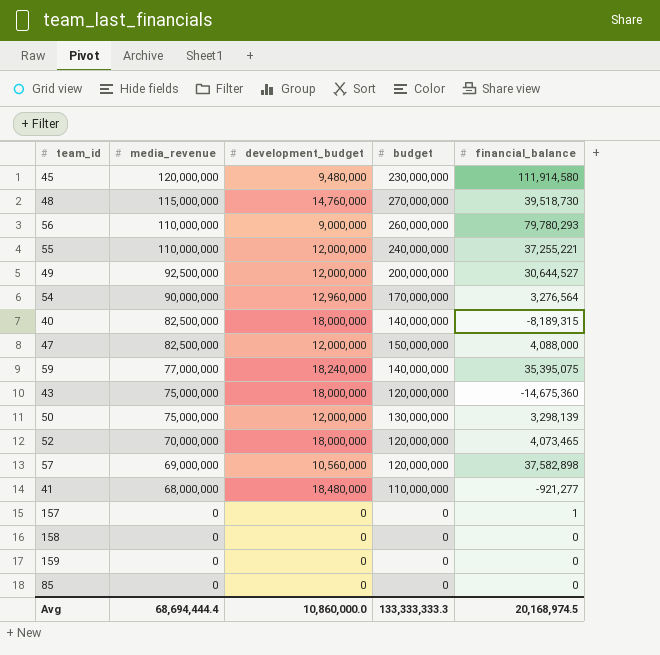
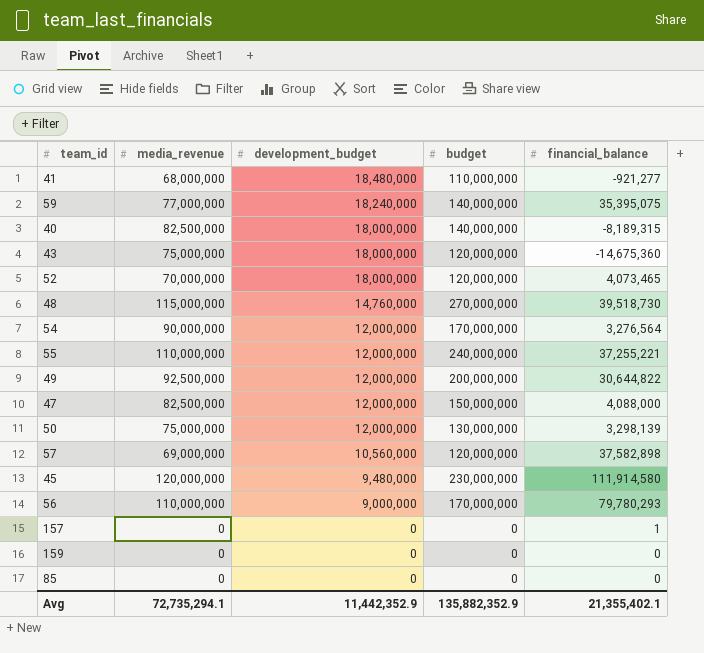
row order: media_revenue descending -> development_budget descending
row 158: 0 | 0 | 0 | 0 -> none
54 | development_budget: 12,960,000 -> 12,000,000
49 | financial_balance: 30,644,527 -> 30,644,822
56 | budget: 260,000,000 -> 170,000,000
Avg | media_revenue: 68,694,444.4 -> 72,735,294.1
Avg | development_budget: 10,860,000.0 -> 11,442,352.9
Avg | budget: 133,333,333.3 -> 135,882,352.9
Avg | financial_balance: 20,168,974.5 -> 21,355,402.1

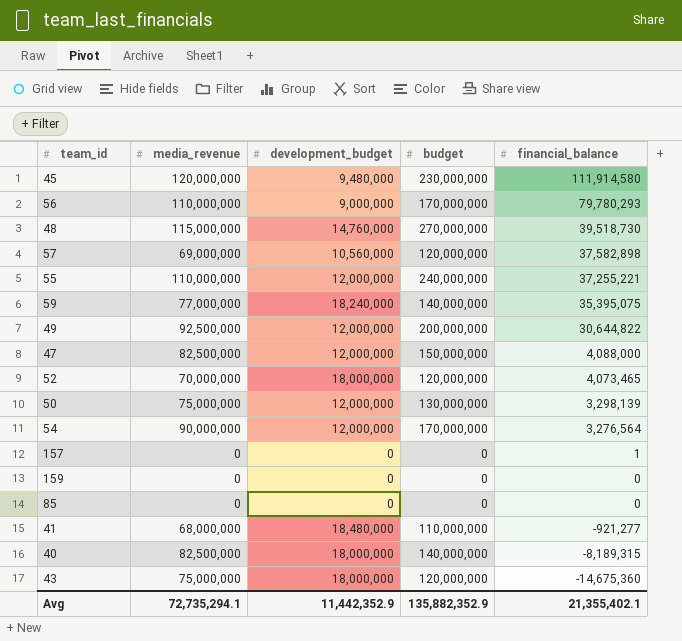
row order: development_budget descending -> financial_balance descending

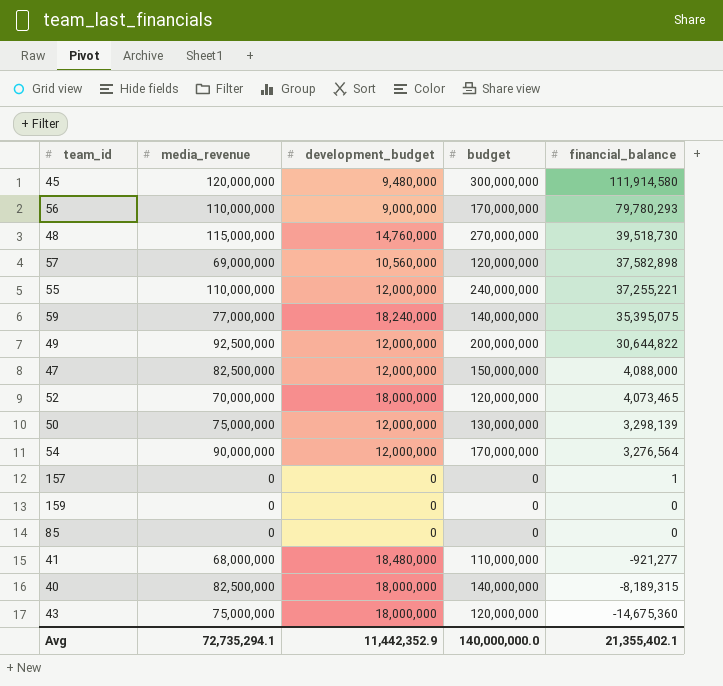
45 | budget: 230,000,000 -> 300,000,000
Avg | budget: 135,882,352.9 -> 140,000,000.0

